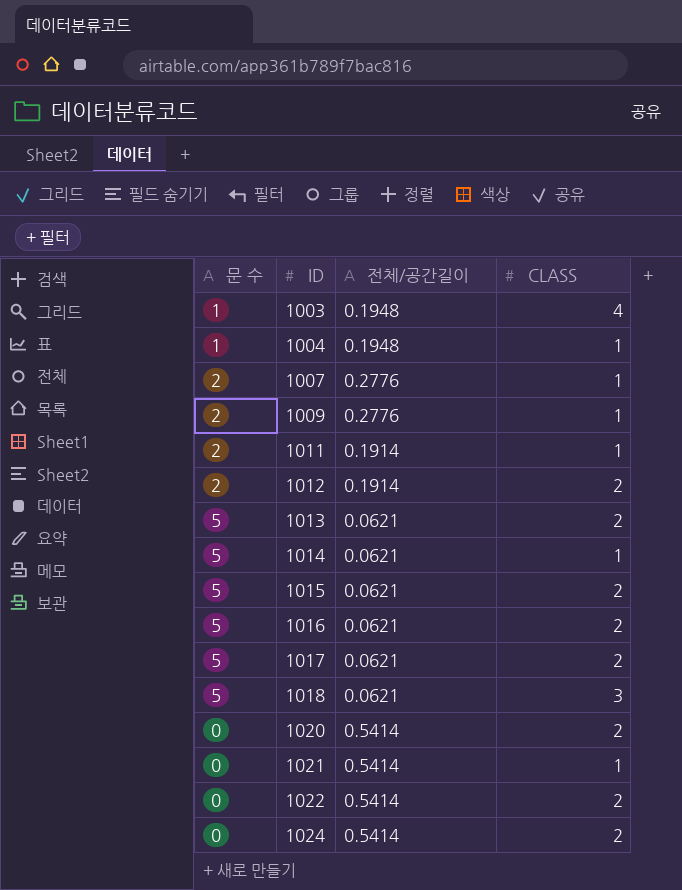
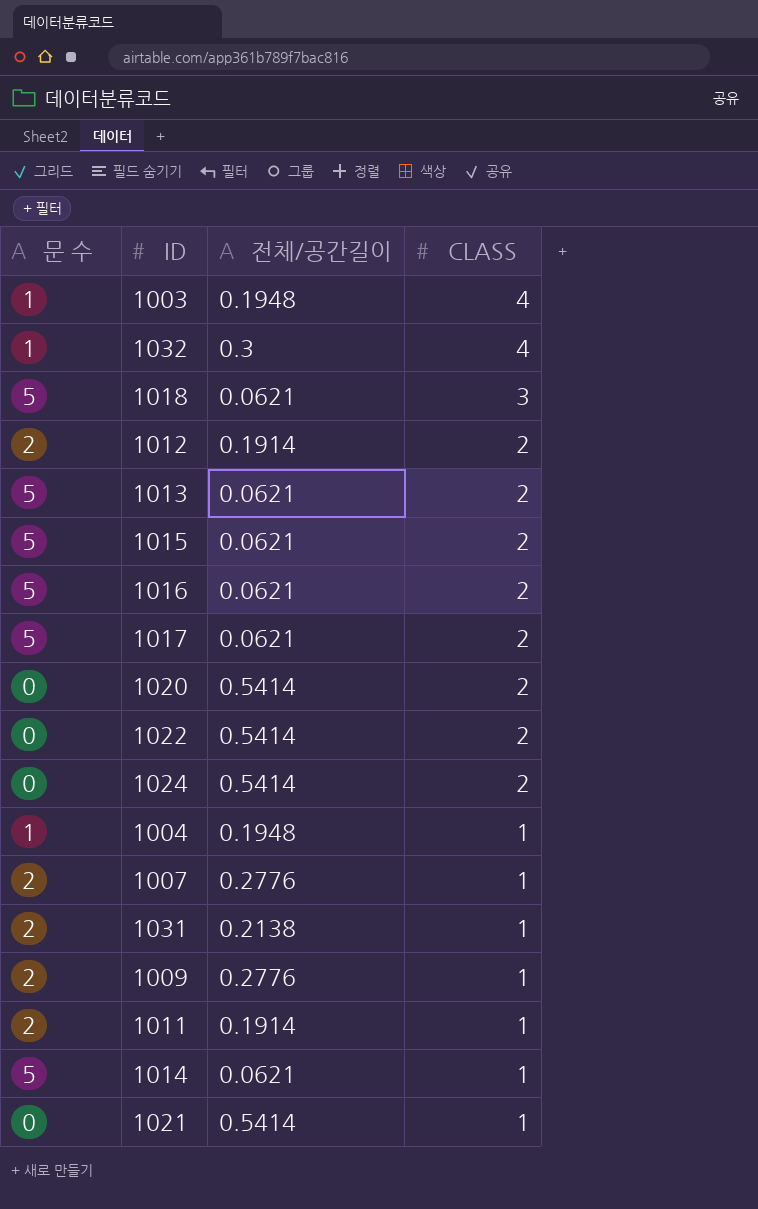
row order: ID ascending -> CLASS descending
row 1032: none -> 1 | 0.3 | 4
row 1031: none -> 2 | 0.2138 | 1

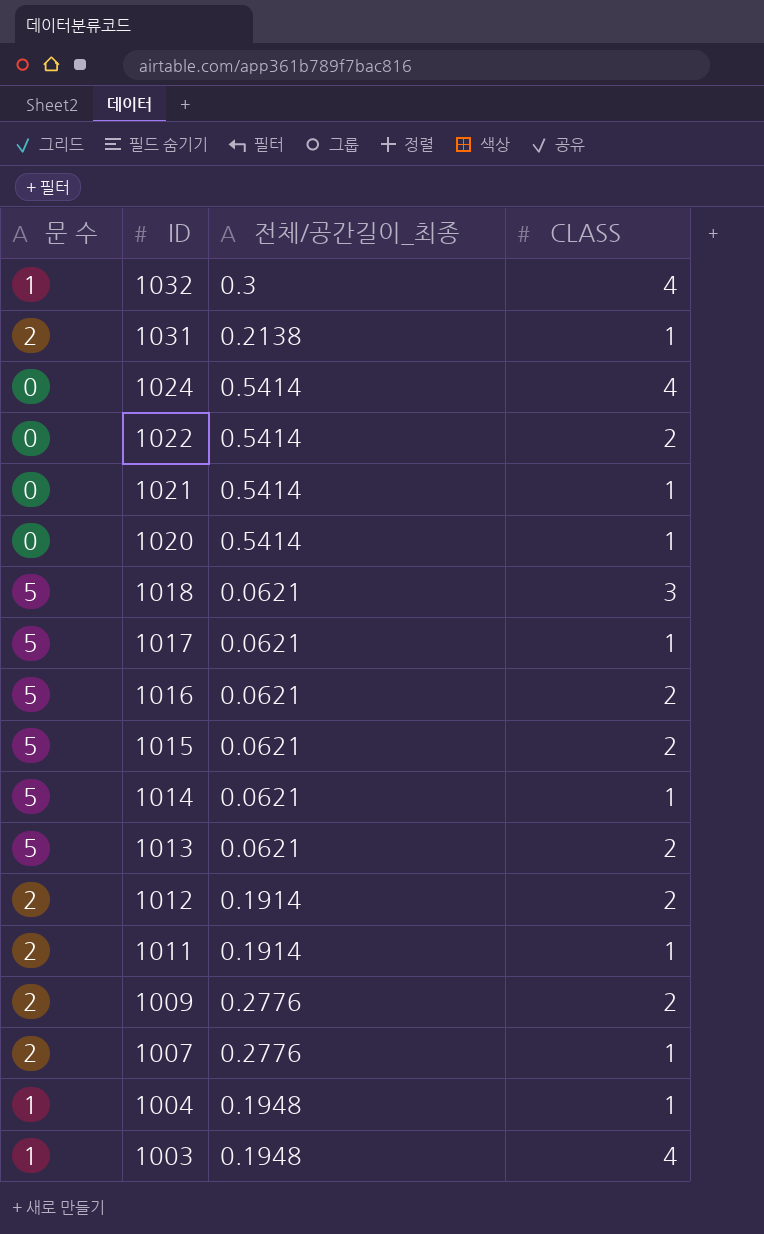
row order: CLASS descending -> ID descending
column name: 전체/공간길이 -> 전체/공간길이_최종
1024 | CLASS: 2 -> 4
1020 | CLASS: 2 -> 1
1017 | CLASS: 2 -> 1
1009 | CLASS: 1 -> 2

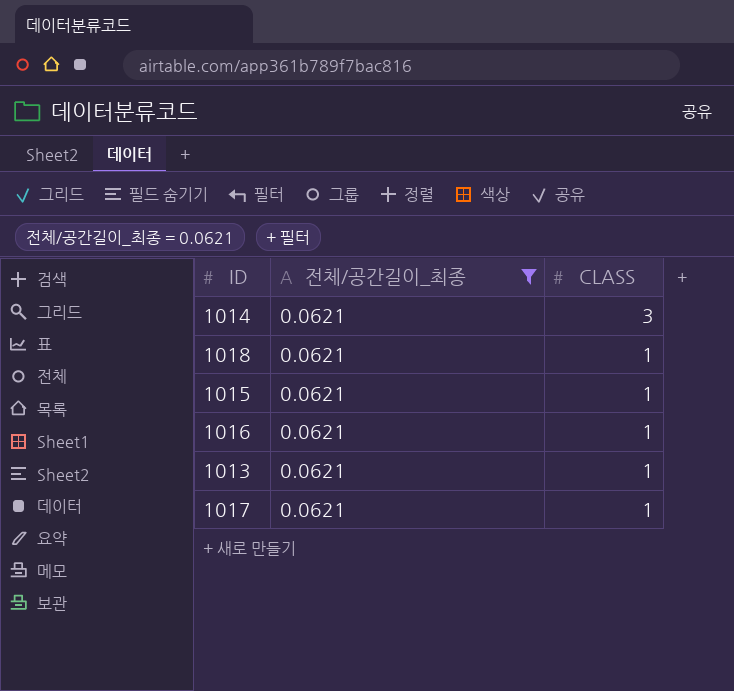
filter: none -> 전체/공간길이_최종 = 0.0621
row order: ID descending -> CLASS descending
column 문 수 | position: 1 -> none
1014 | CLASS: 1 -> 3
1018 | CLASS: 3 -> 1
1015 | CLASS: 2 -> 1
1016 | CLASS: 2 -> 1
1013 | CLASS: 2 -> 1

